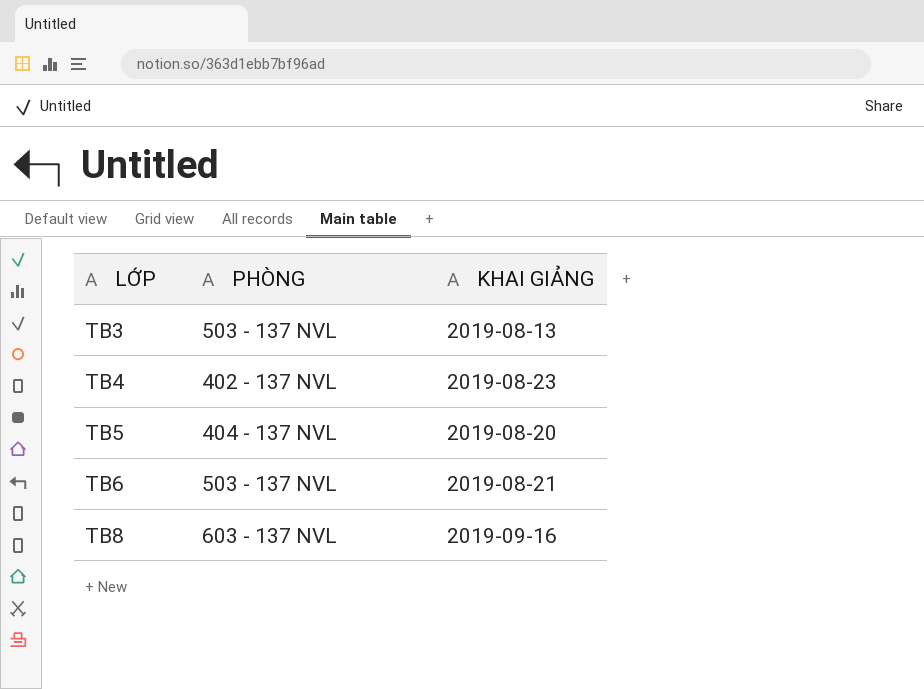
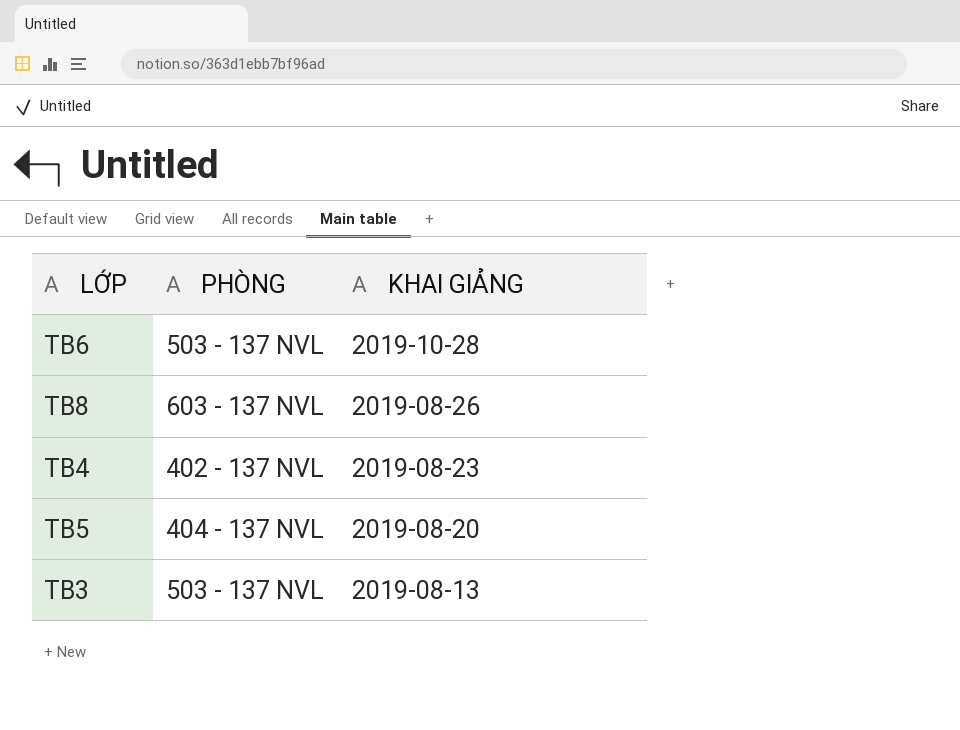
row order: LỚP ascending -> KHAI GIẢNG descending
TB6 | KHAI GIẢNG: 2019-08-21 -> 2019-10-28
TB8 | KHAI GIẢNG: 2019-09-16 -> 2019-08-26

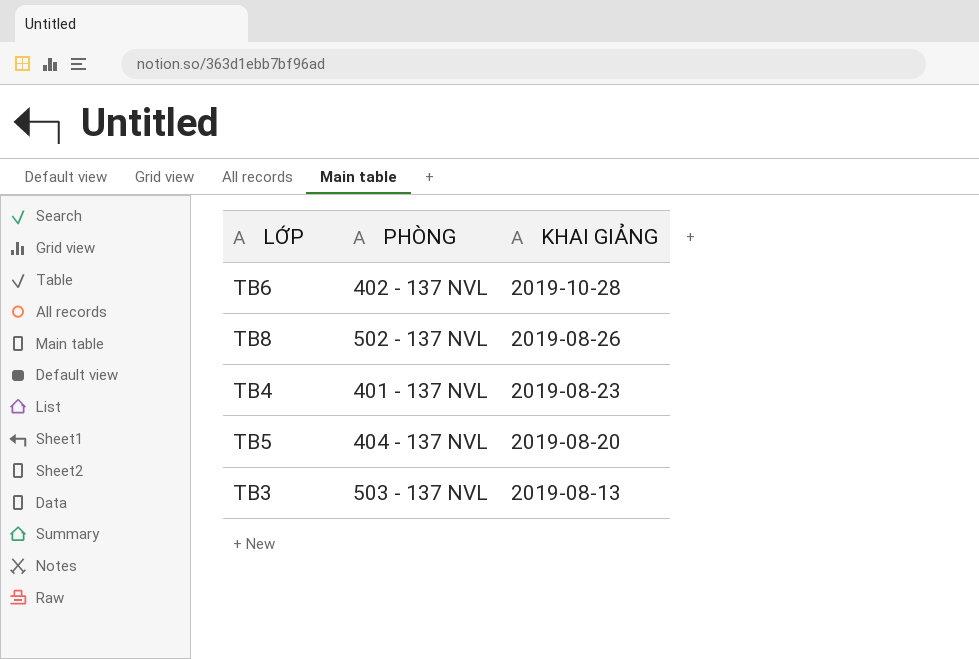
TB6 | PHÒNG: 503 - 137 NVL -> 402 - 137 NVL
TB8 | PHÒNG: 603 - 137 NVL -> 502 - 137 NVL
TB4 | PHÒNG: 402 - 137 NVL -> 401 - 137 NVL

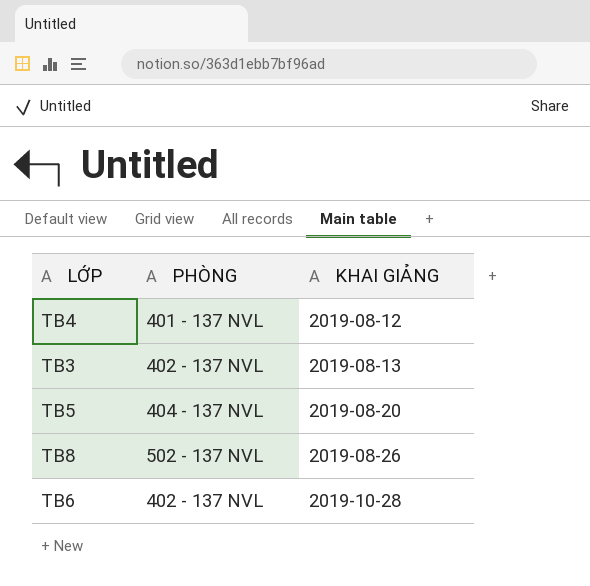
row order: KHAI GIẢNG descending -> KHAI GIẢNG ascending
TB4 | KHAI GIẢNG: 2019-08-23 -> 2019-08-12
TB3 | PHÒNG: 503 - 137 NVL -> 402 - 137 NVL

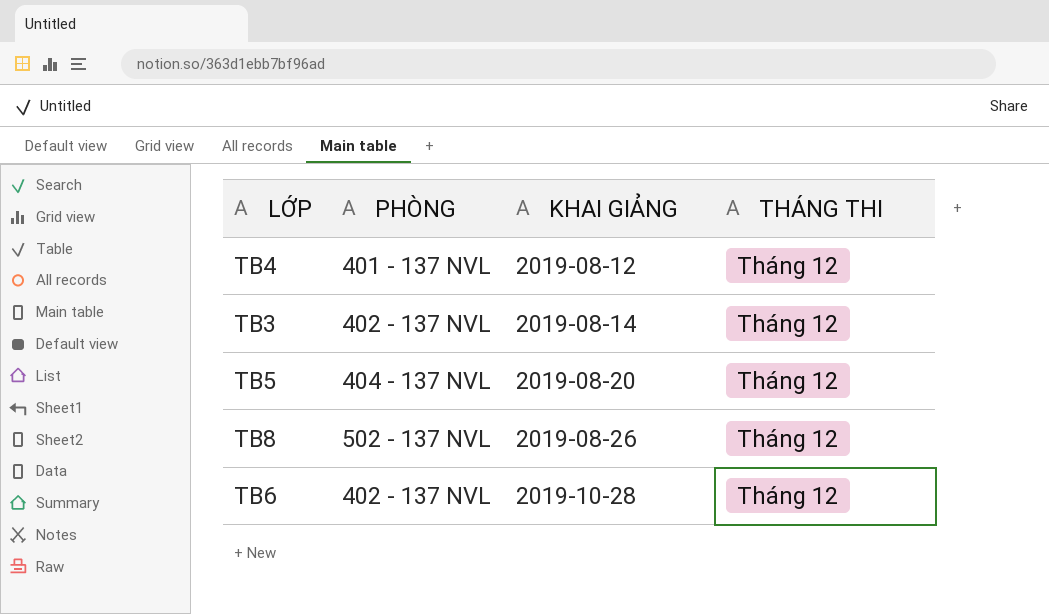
column THÁNG THI | position: none -> 4
TB3 | KHAI GIẢNG: 2019-08-13 -> 2019-08-14

